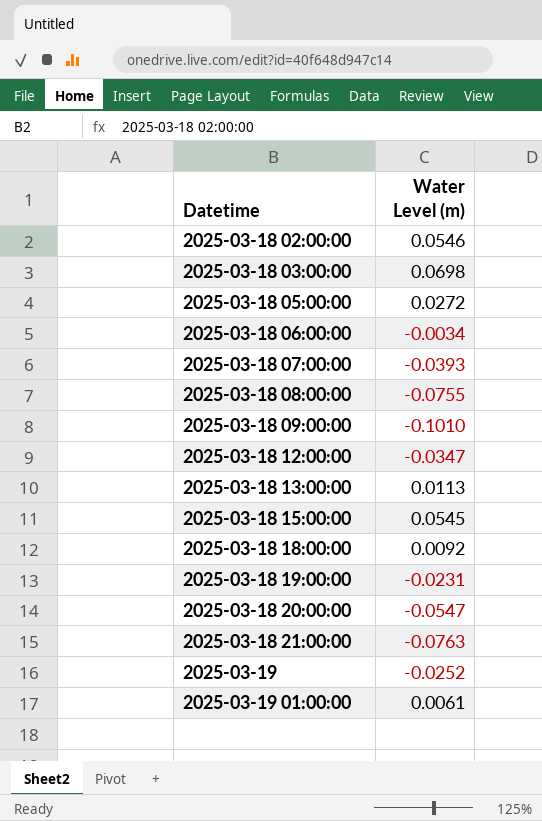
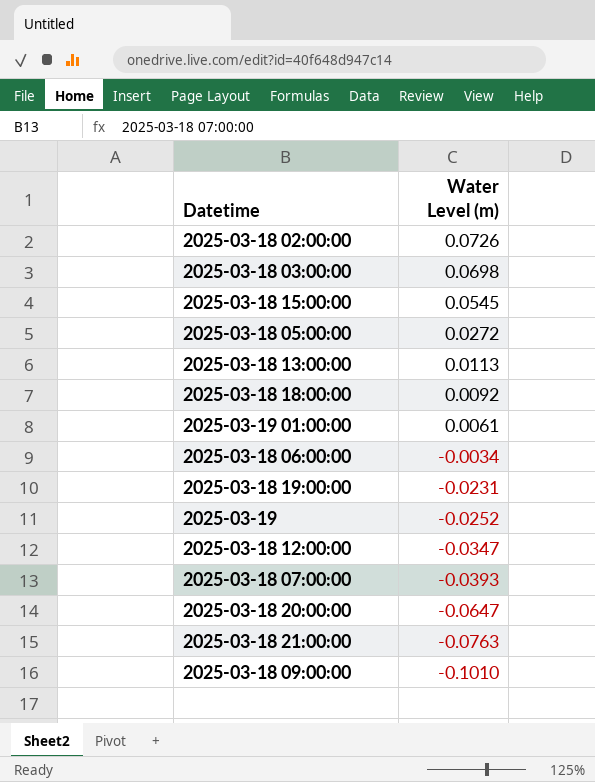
row order: Datetime ascending -> Water Level (m) descending
row 2025-03-18 08:00:00: -0.0755 -> none
2025-03-18 02:00:00 | Water Level (m): 0.0546 -> 0.0726
2025-03-18 20:00:00 | Water Level (m): -0.0547 -> -0.0647

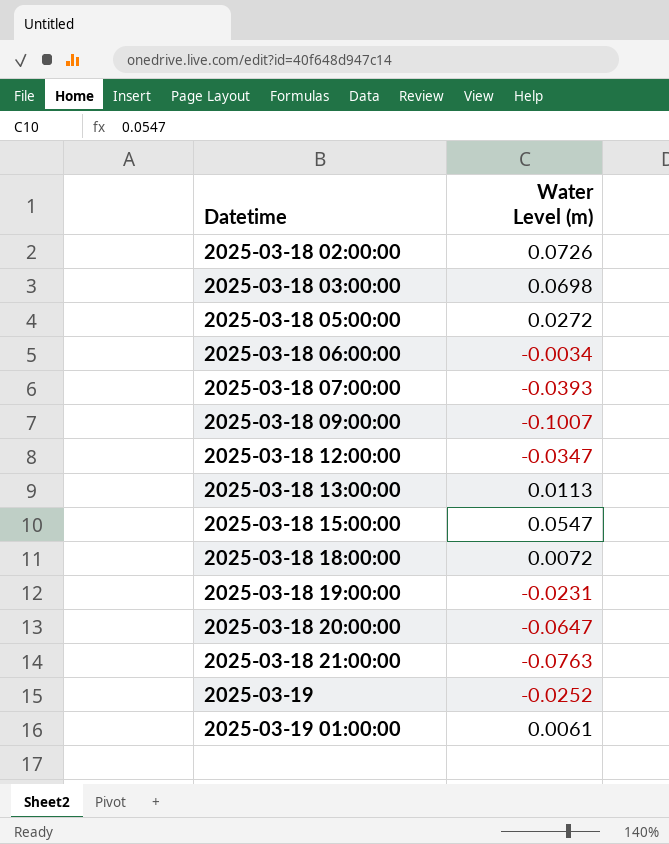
row order: Water Level (m) descending -> Datetime ascending
2025-03-18 09:00:00 | Water Level (m): -0.1010 -> -0.1007
2025-03-18 15:00:00 | Water Level (m): 0.0545 -> 0.0547
2025-03-18 18:00:00 | Water Level (m): 0.0092 -> 0.0072

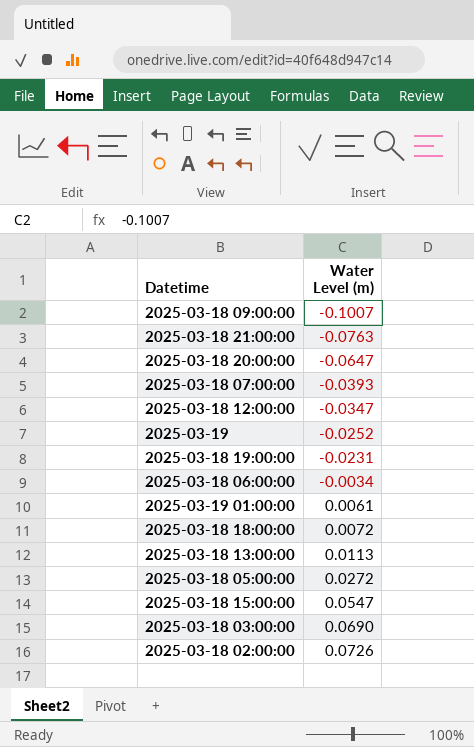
row order: Datetime ascending -> Water Level (m) ascending
2025-03-18 03:00:00 | Water Level (m): 0.0698 -> 0.0690

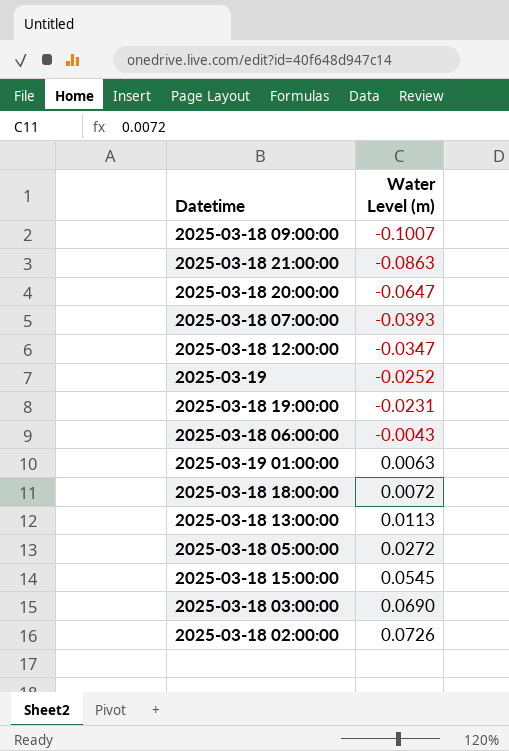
2025-03-18 21:00:00 | Water Level (m): -0.0763 -> -0.0863
2025-03-18 06:00:00 | Water Level (m): -0.0034 -> -0.0043
2025-03-19 01:00:00 | Water Level (m): 0.0061 -> 0.0063
2025-03-18 15:00:00 | Water Level (m): 0.0547 -> 0.0545

